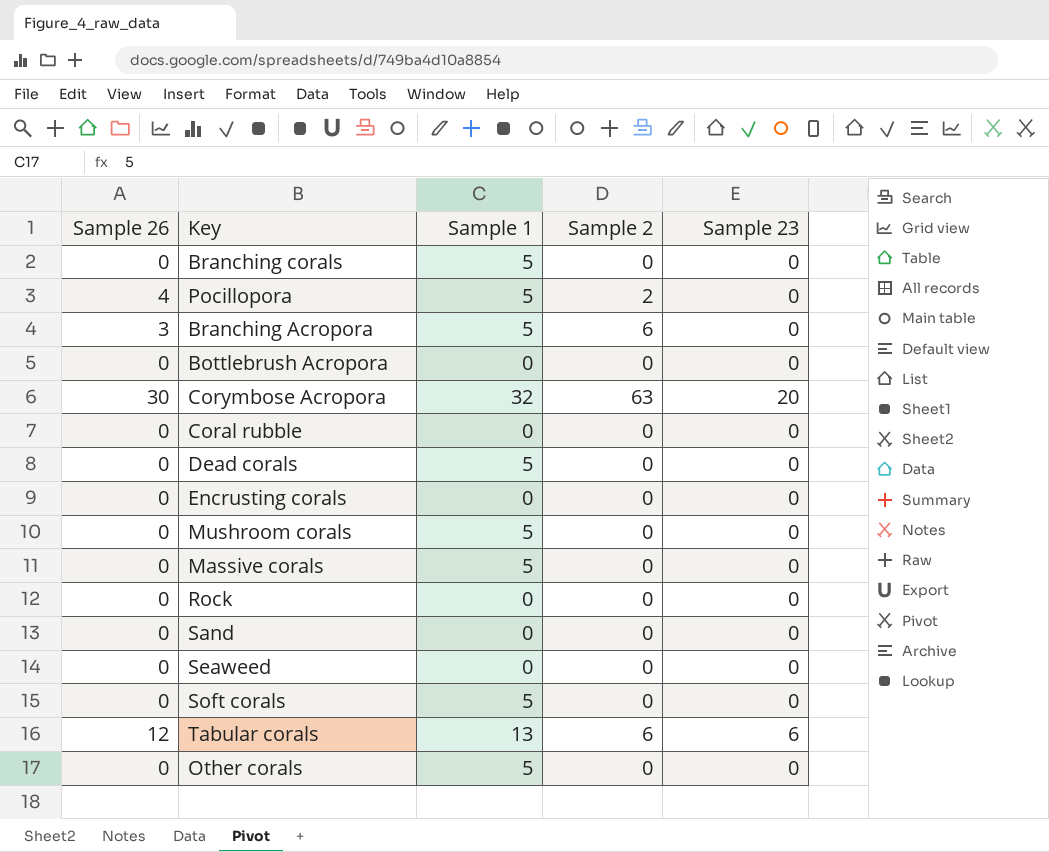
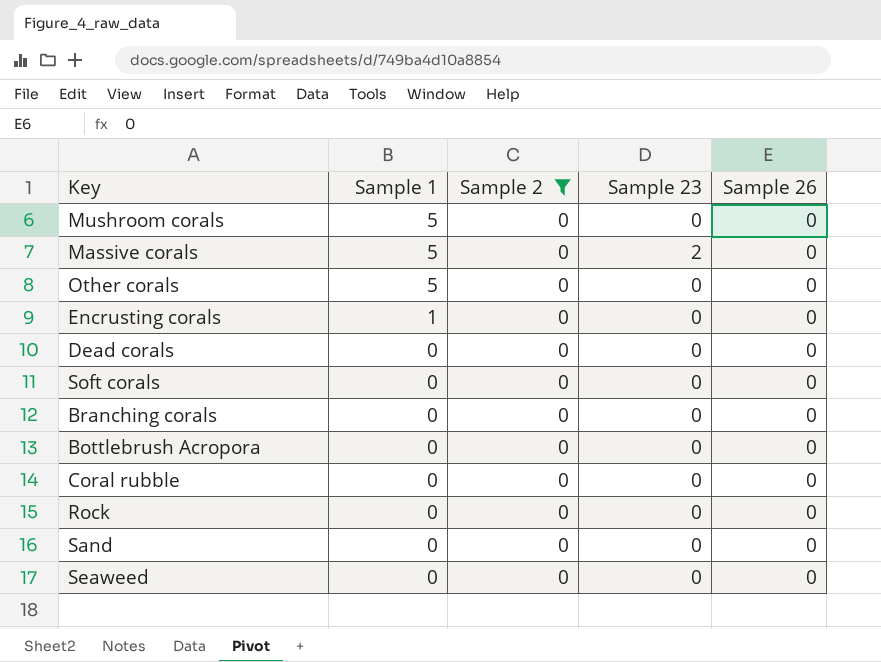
filter: none -> Sample 2 = 0
row order: none -> Sample 1 descending
column Sample 26 | position: 1 -> 5
Massive corals | Sample 23: 0 -> 2
Encrusting corals | Sample 1: 0 -> 1
Dead corals | Sample 1: 5 -> 0
Soft corals | Sample 1: 5 -> 0
Branching corals | Sample 1: 5 -> 0

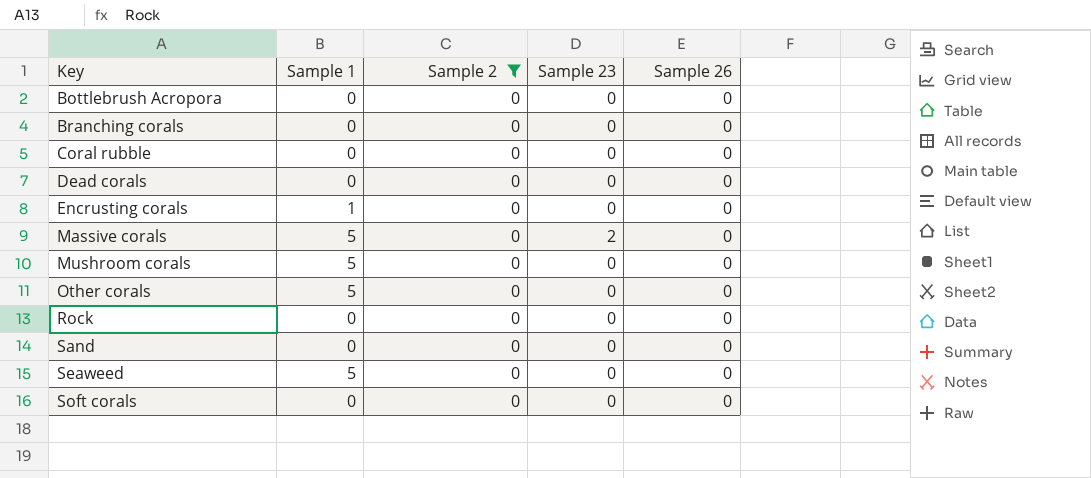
row order: Sample 1 descending -> Key ascending
Seaweed | Sample 1: 0 -> 5

